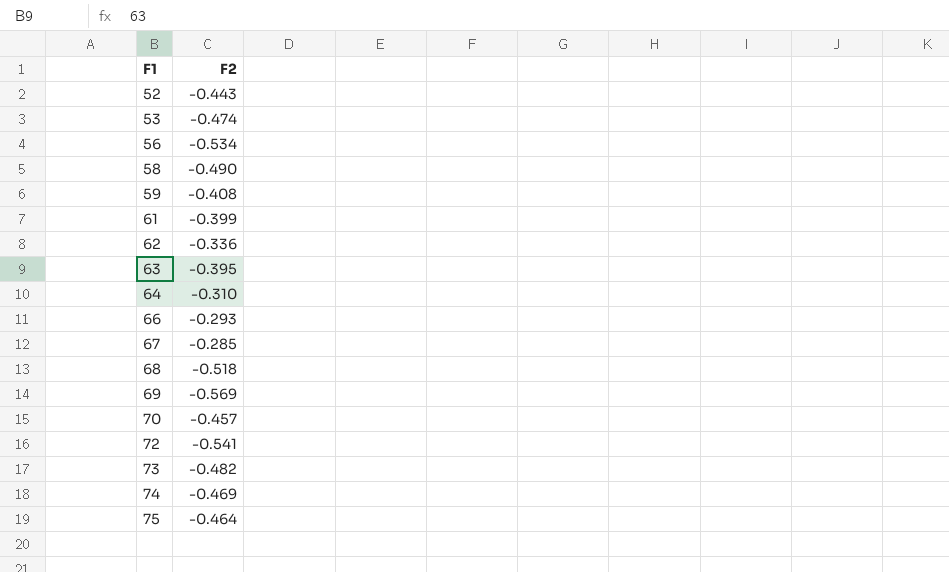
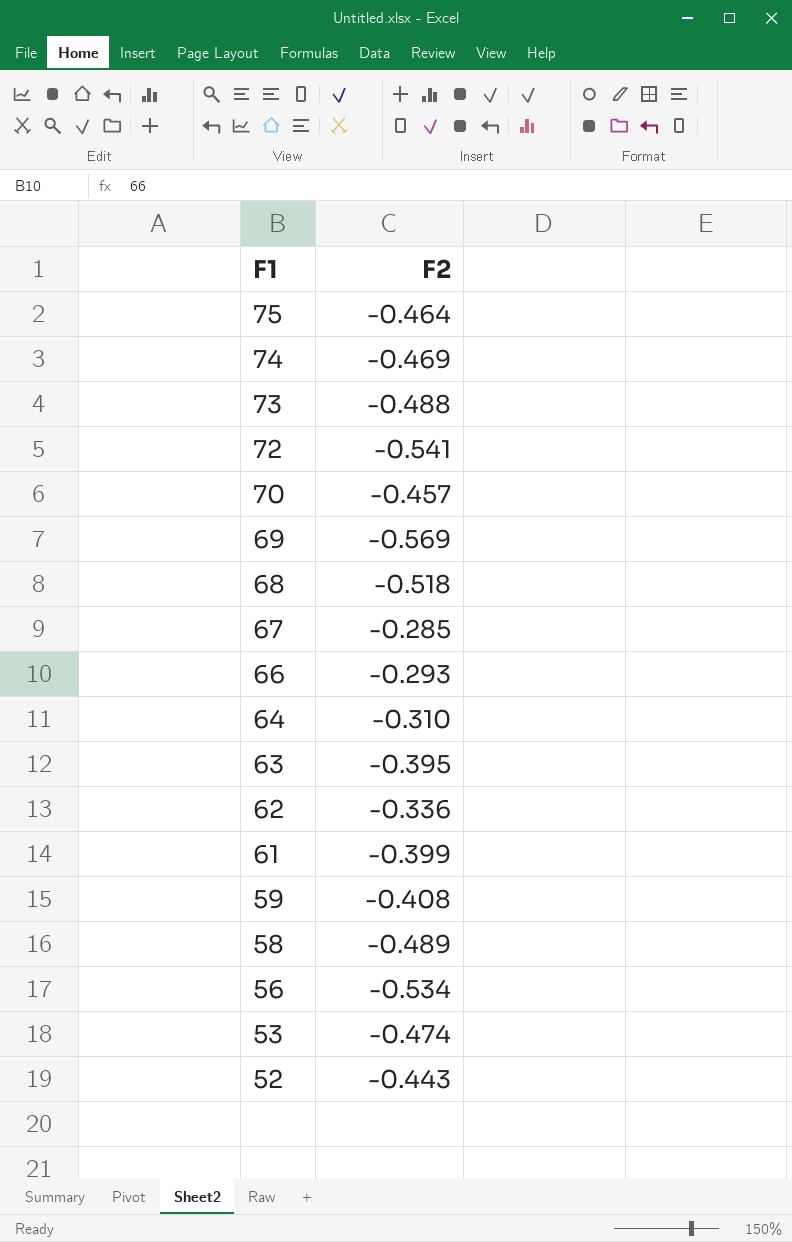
row order: F1 ascending -> F1 descending
73 | F2: -0.482 -> -0.488
58 | F2: -0.490 -> -0.489

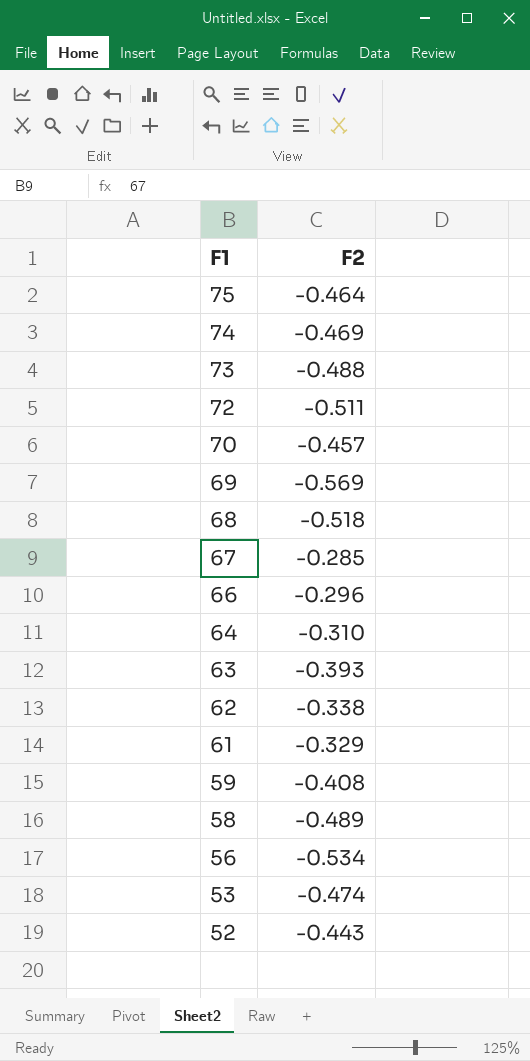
72 | F2: -0.541 -> -0.511
66 | F2: -0.293 -> -0.296
63 | F2: -0.395 -> -0.393
62 | F2: -0.336 -> -0.338
61 | F2: -0.399 -> -0.329

